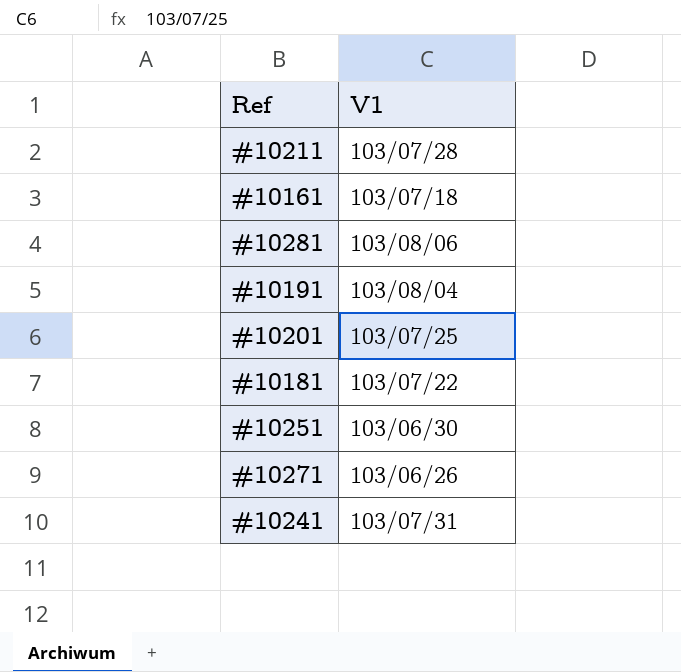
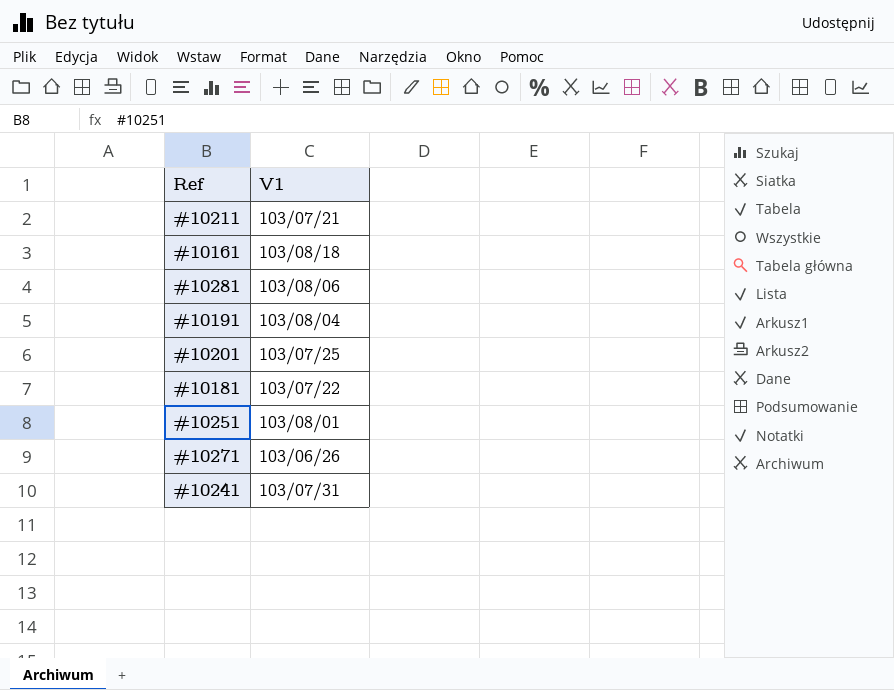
#10211 | V1: 103/07/28 -> 103/07/21
#10161 | V1: 103/07/18 -> 103/08/18
#10251 | V1: 103/06/30 -> 103/08/01

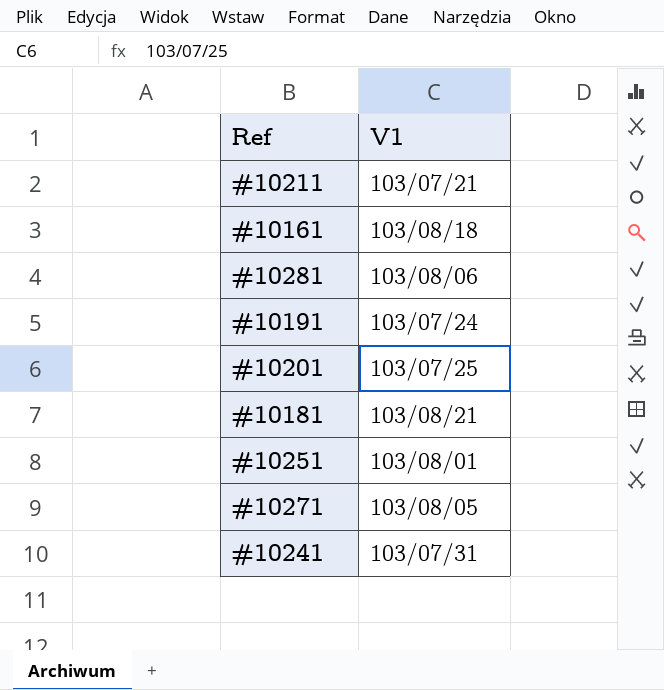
#10191 | V1: 103/08/04 -> 103/07/24
#10181 | V1: 103/07/22 -> 103/08/21
#10271 | V1: 103/06/26 -> 103/08/05

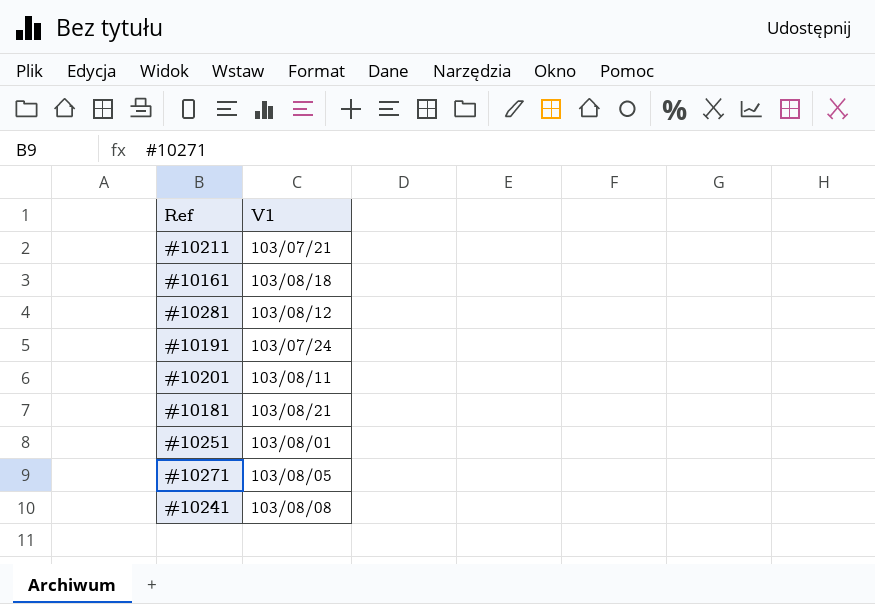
#10281 | V1: 103/08/06 -> 103/08/12
#10201 | V1: 103/07/25 -> 103/08/11
#10241 | V1: 103/07/31 -> 103/08/08

